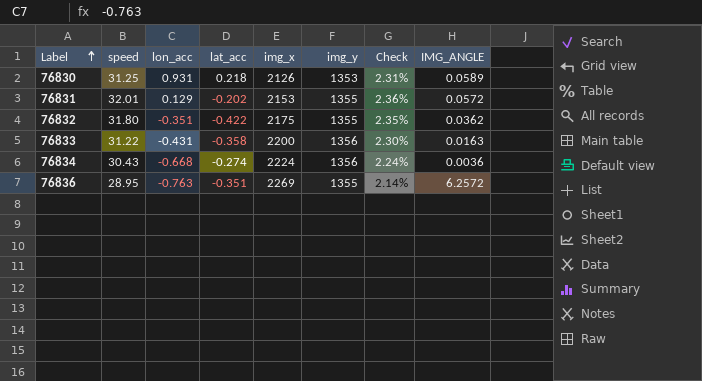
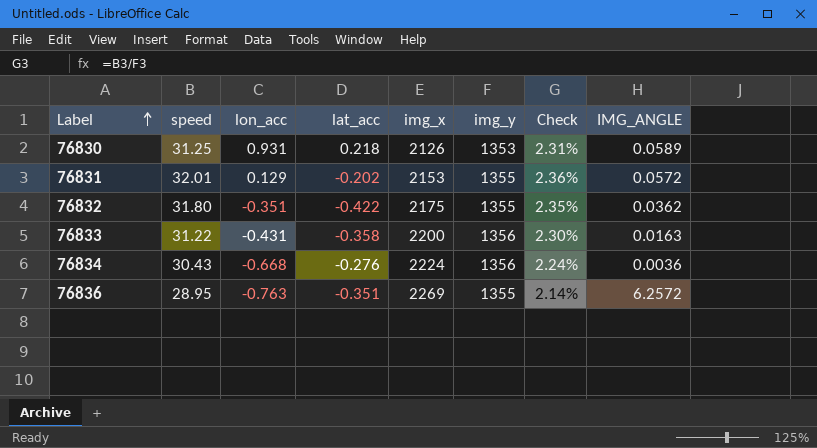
76834 | lat_acc: -0.274 -> -0.276

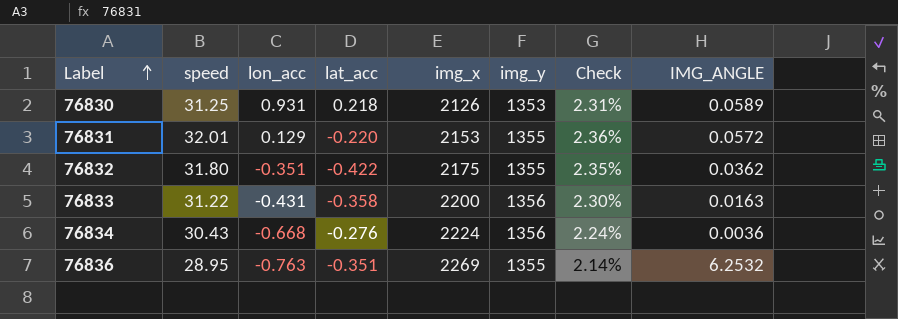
76831 | lat_acc: -0.202 -> -0.220
76836 | IMG_ANGLE: 6.2572 -> 6.2532

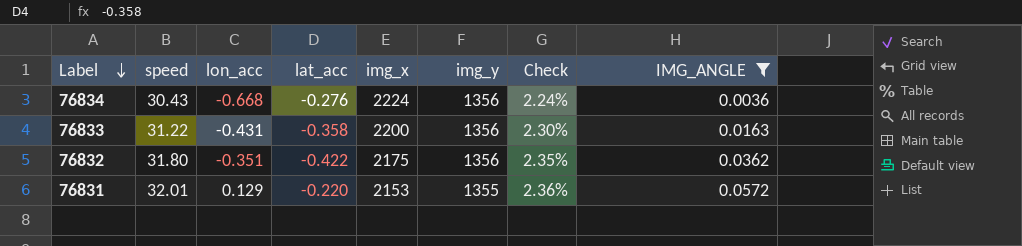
filter: none -> IMG_ANGLE <= 0.0572
row order: Label ascending -> Label descending
76832 | img_y: 1355 -> 1356

